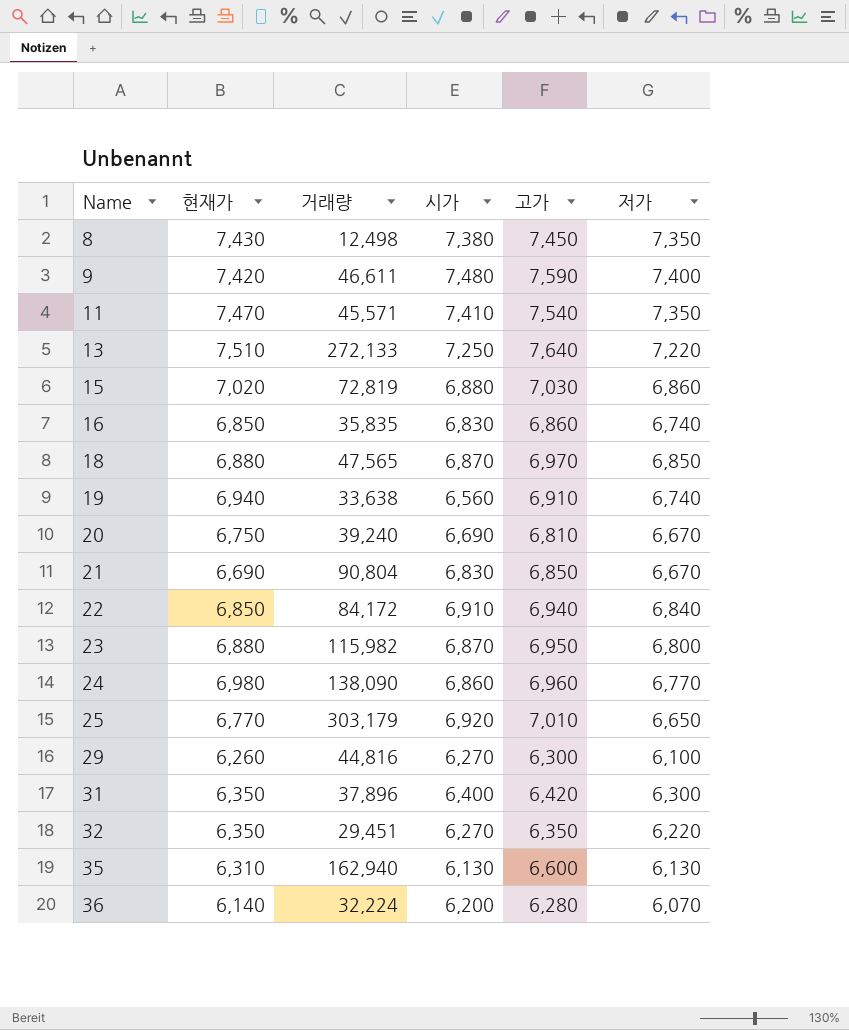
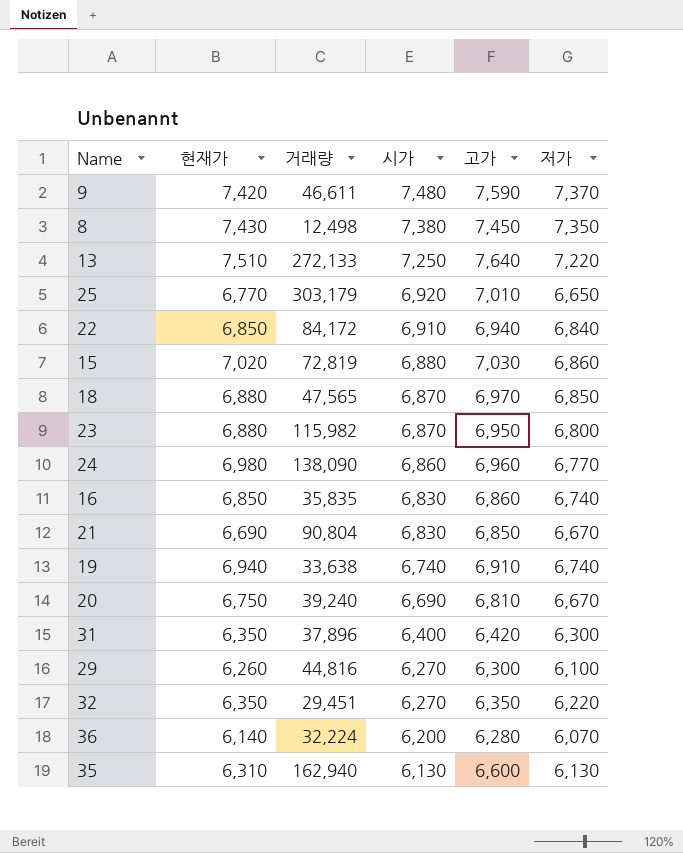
row order: Name ascending -> 시가 descending
row 11: 7,470 | 45,571 | 7,410 | 7,540 | 7,350 -> none
9 | 저가: 7,400 -> 7,370
19 | 시가: 6,560 -> 6,740

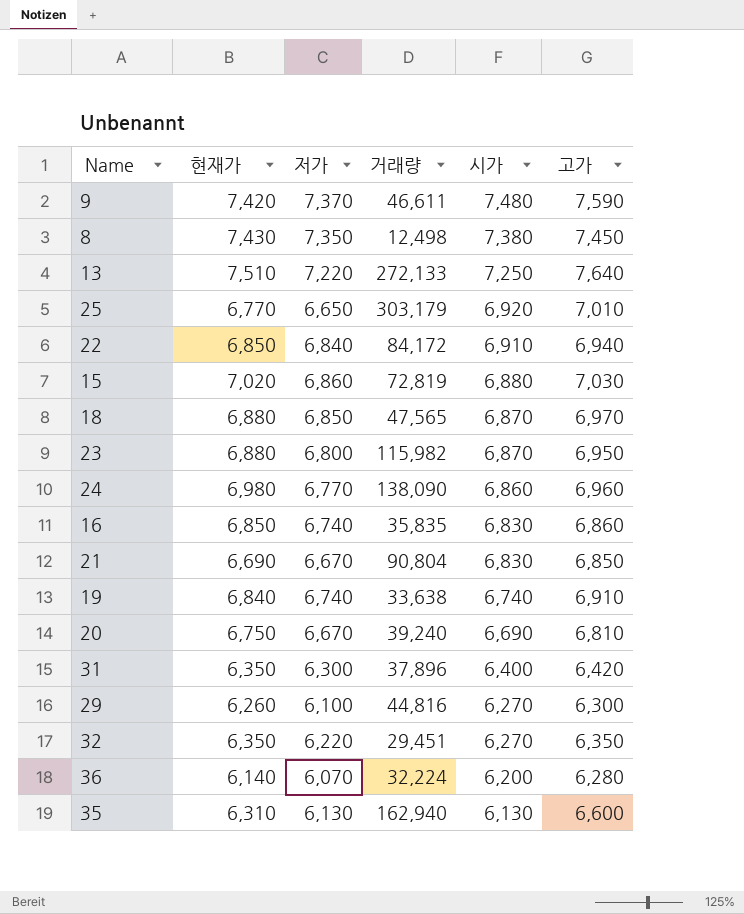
column 저가 | position: 6 -> 3
19 | 현재가: 6,940 -> 6,840

